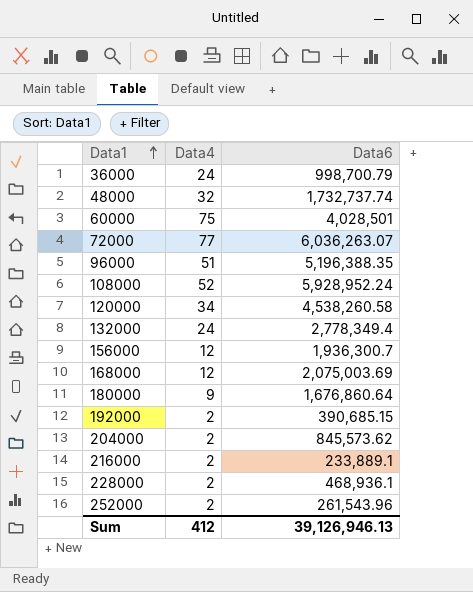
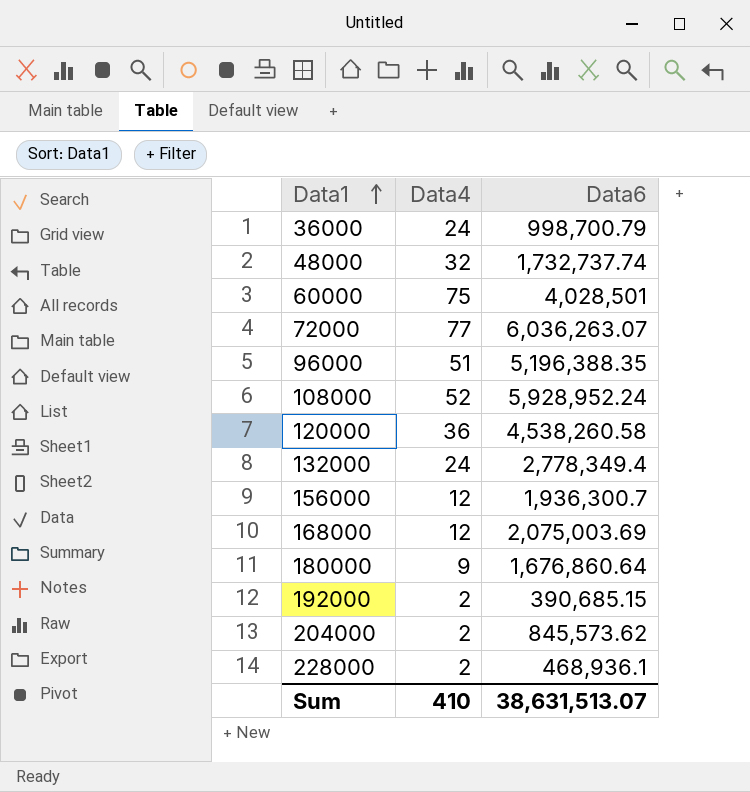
row 216000: 2 | 233,889.1 -> none
row 252000: 2 | 261,543.96 -> none
120000 | Data4: 34 -> 36
Sum | Data4: 412 -> 410
Sum | Data6: 39,126,946.13 -> 38,631,513.07

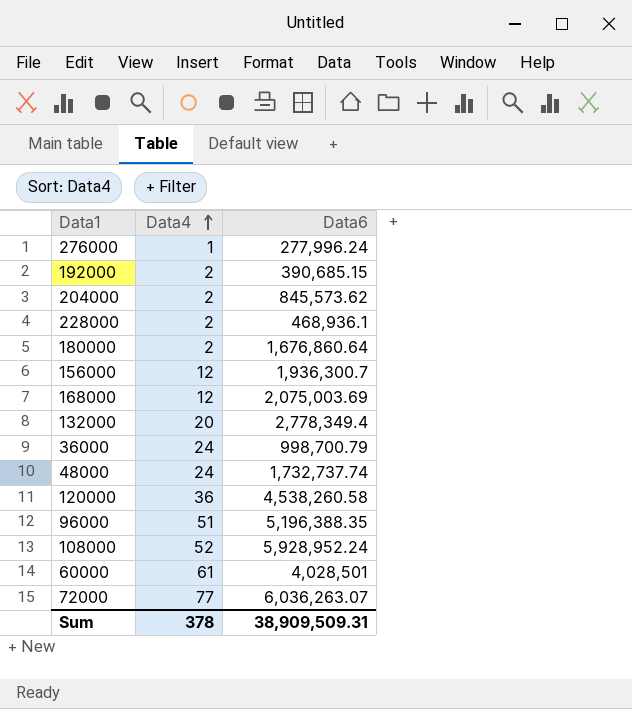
row order: Data1 ascending -> Data4 ascending
row 276000: none -> 1 | 277,996.24
180000 | Data4: 9 -> 2
132000 | Data4: 24 -> 20
48000 | Data4: 32 -> 24
60000 | Data4: 75 -> 61
Sum | Data4: 410 -> 378
Sum | Data6: 38,631,513.07 -> 38,909,509.31

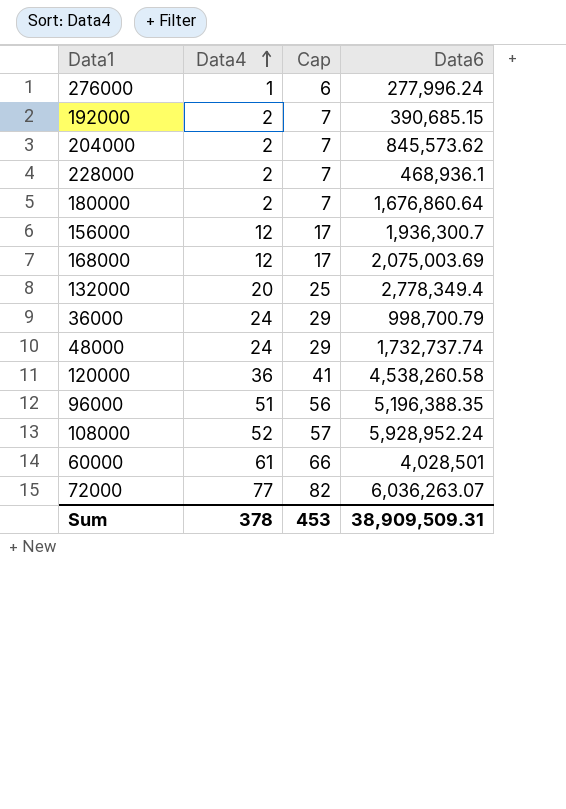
column Cap | formula: none -> [Data4] + 5

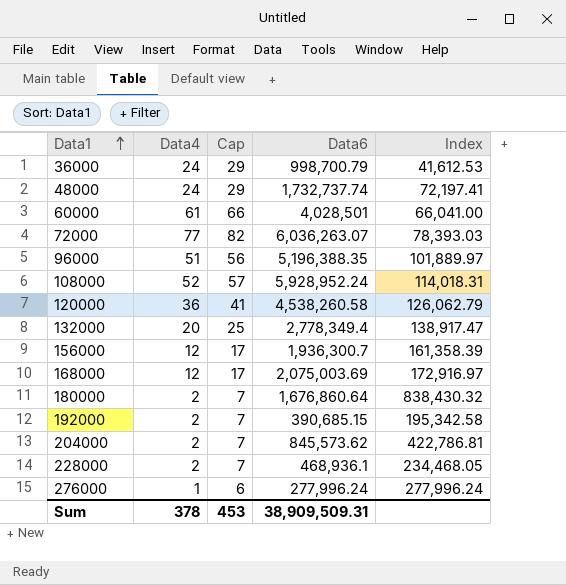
row order: Data4 ascending -> Data1 ascending
column Index | formula: none -> [Data6] / [Data4]

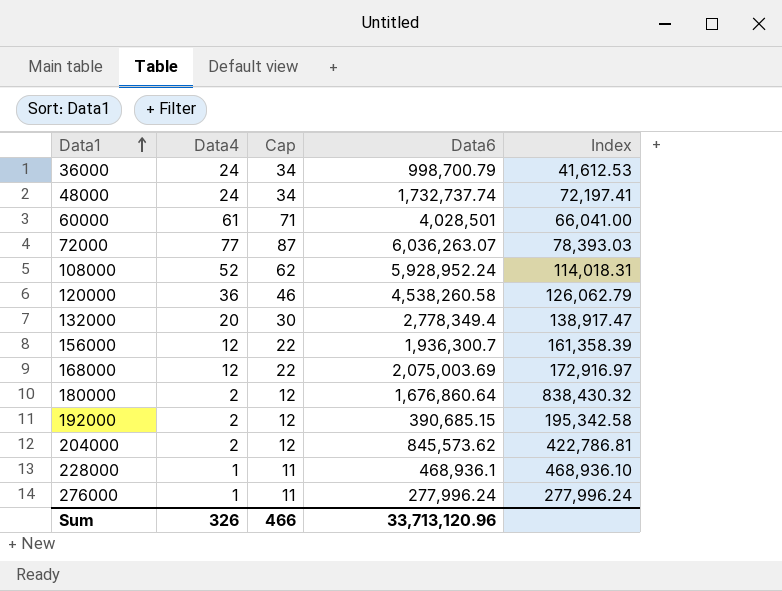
column Cap | formula: [Data4] + 5 -> [Data4] + 10
row 96000: 51 | 56 | 5,196,388.35 | 101,889.97 -> none
228000 | Data4: 2 -> 1
228000 | Index: 234,468.05 -> 468,936.10
Sum | Data4: 378 -> 326
Sum | Cap: 453 -> 466
Sum | Data6: 38,909,509.31 -> 33,713,120.96

